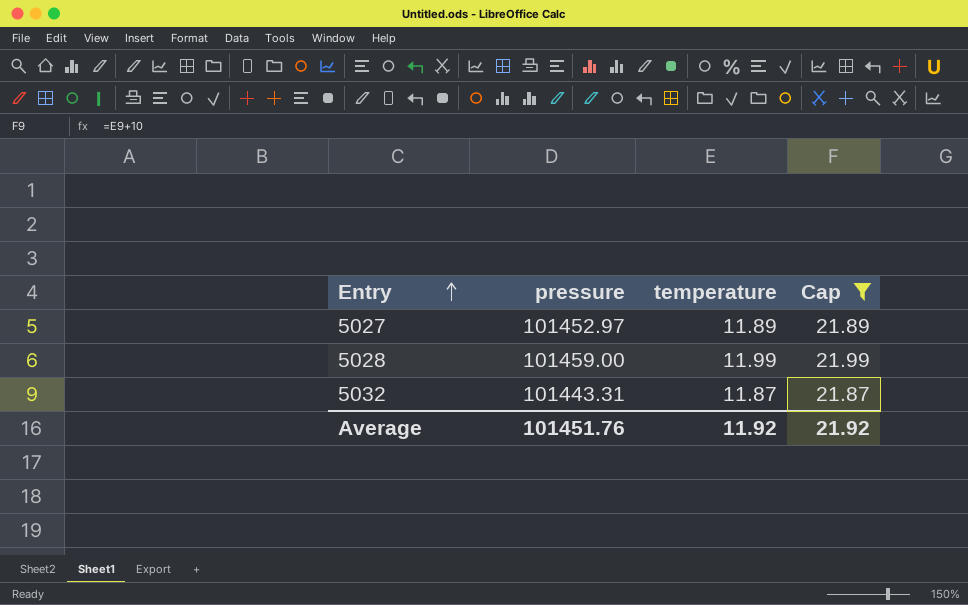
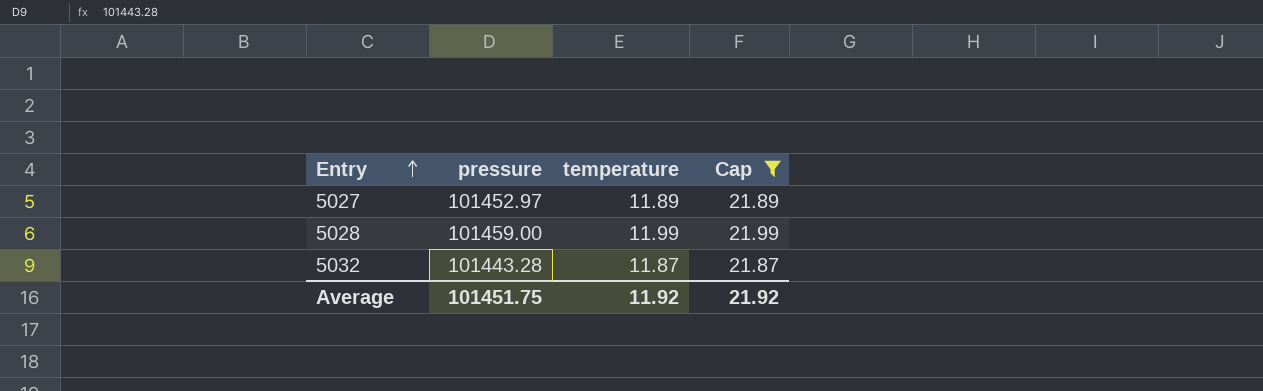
5032 | pressure: 101443.31 -> 101443.28
Average | pressure: 101451.76 -> 101451.75

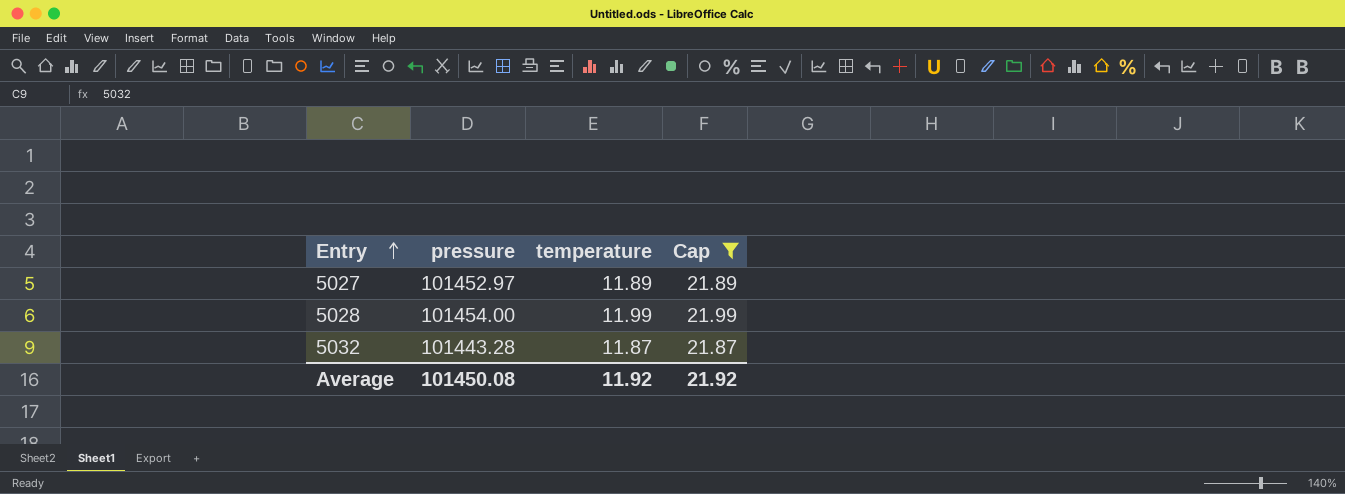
5028 | pressure: 101459.00 -> 101454.00
Average | pressure: 101451.75 -> 101450.08

